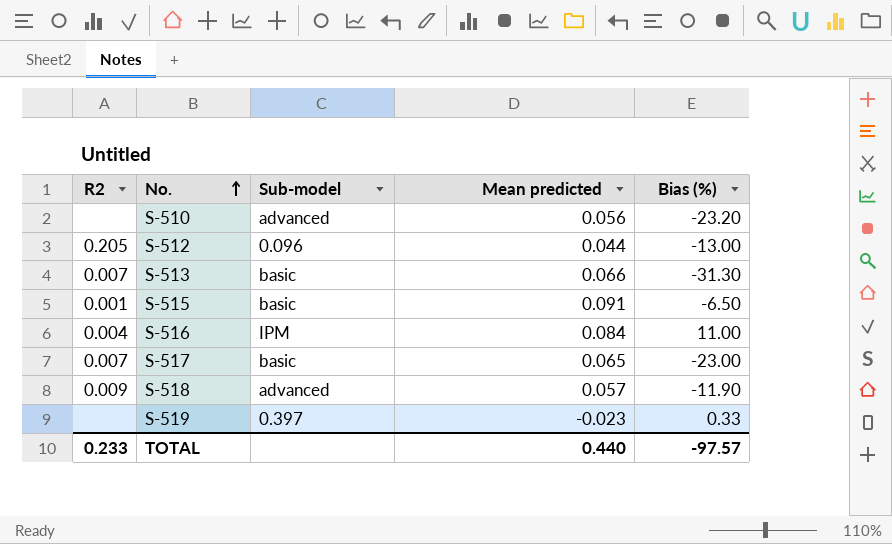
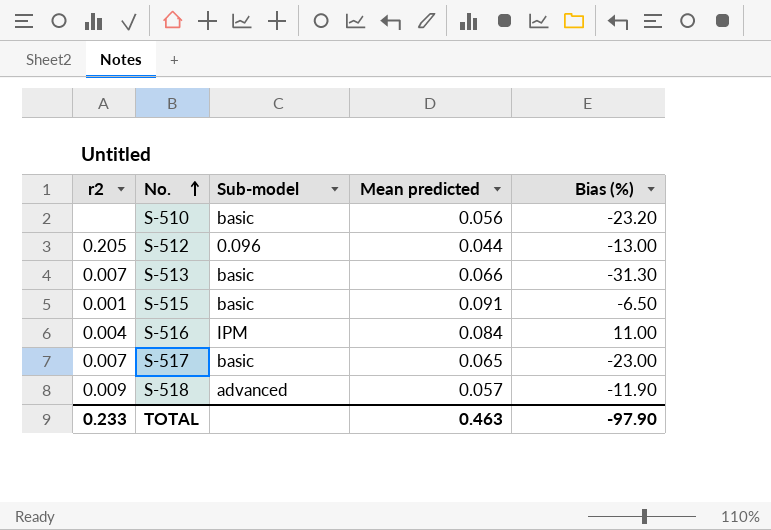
column name: R2 -> r2
row S-519: none | 0.397 | -0.023 | 0.33 -> none
S-510 | Sub-model: advanced -> basic
TOTAL | Mean predicted: 0.440 -> 0.463
TOTAL | Bias (%): -97.57 -> -97.90

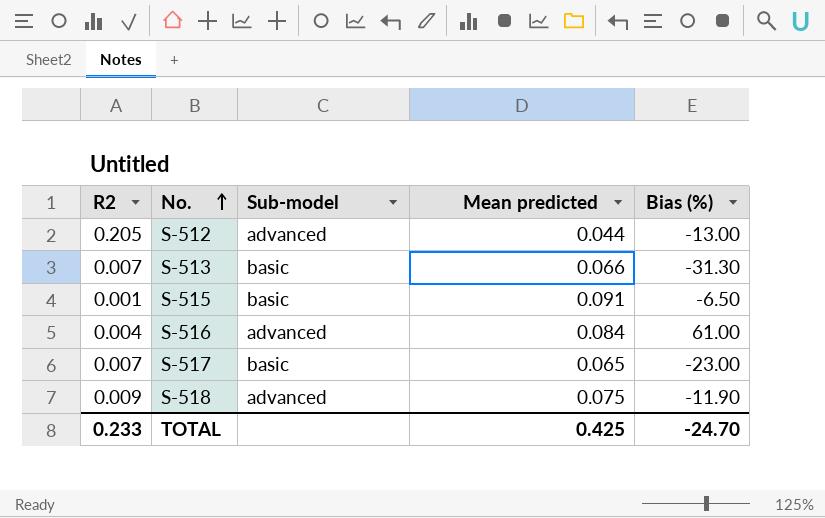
column name: r2 -> R2
row S-510: none | basic | 0.056 | -23.20 -> none
S-512 | Sub-model: 0.096 -> advanced
S-516 | Sub-model: IPM -> advanced
S-516 | Bias (%): 11.00 -> 61.00
S-518 | Mean predicted: 0.057 -> 0.075
TOTAL | Mean predicted: 0.463 -> 0.425
TOTAL | Bias (%): -97.90 -> -24.70

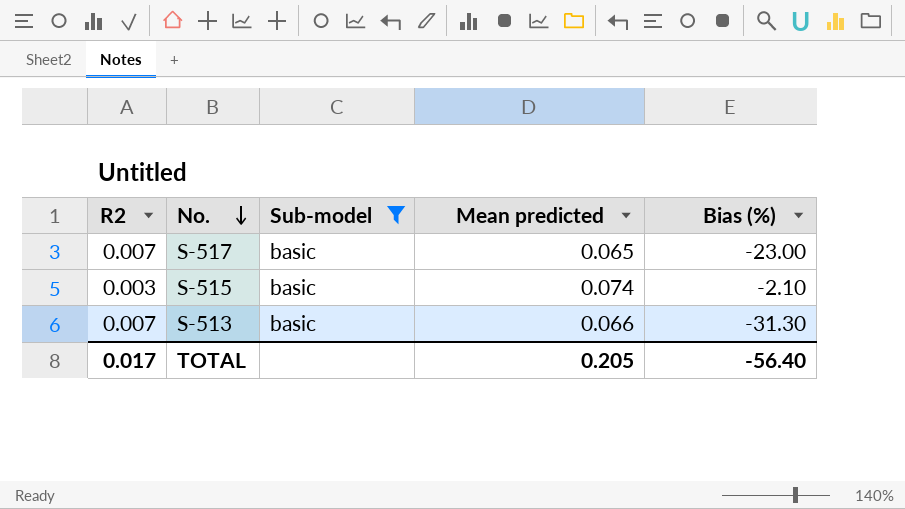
filter: none -> Sub-model = basic
row order: No. ascending -> No. descending
S-515 | R2: 0.001 -> 0.003
S-515 | Mean predicted: 0.091 -> 0.074
S-515 | Bias (%): -6.50 -> -2.10
TOTAL | R2: 0.233 -> 0.017
TOTAL | Mean predicted: 0.425 -> 0.205
TOTAL | Bias (%): -24.70 -> -56.40

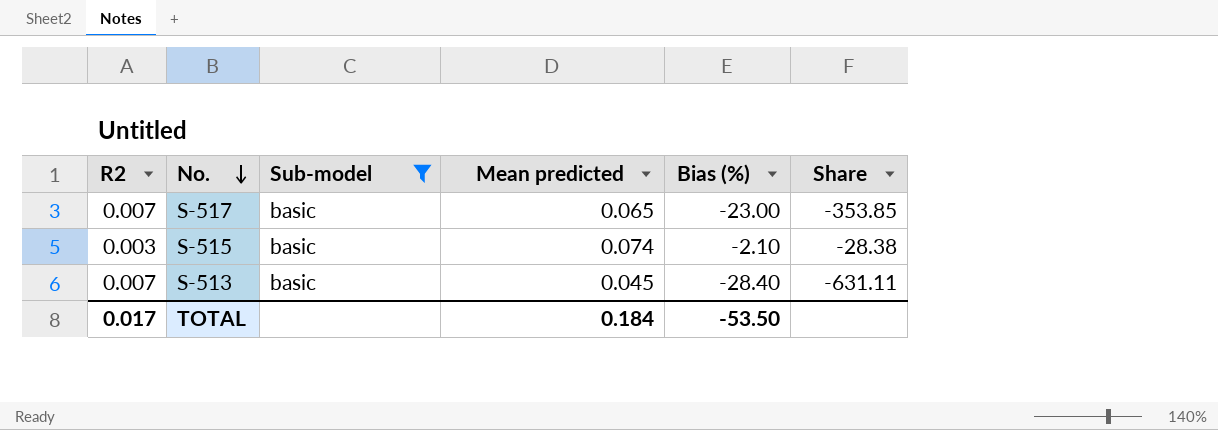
column Share | formula: none -> [Bias (%)] / [Mean predicted]
S-513 | Mean predicted: 0.066 -> 0.045
S-513 | Bias (%): -31.30 -> -28.40
TOTAL | Mean predicted: 0.205 -> 0.184
TOTAL | Bias (%): -56.40 -> -53.50

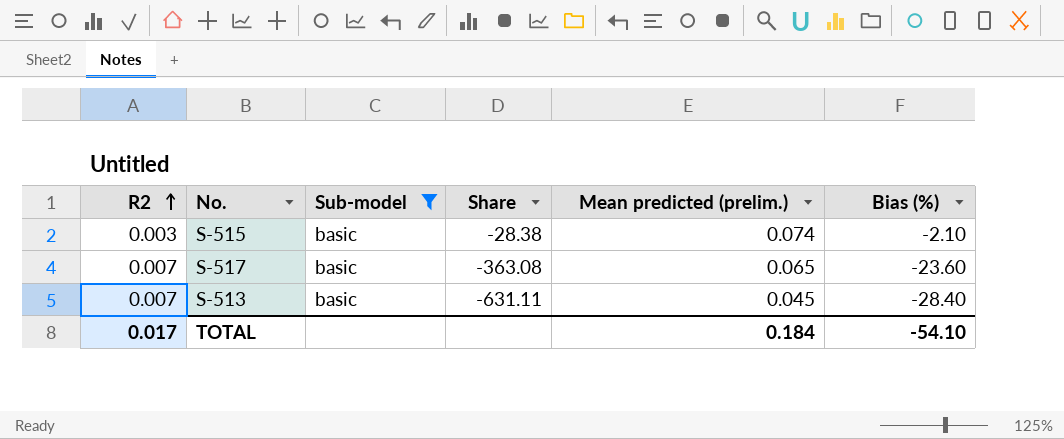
row order: No. descending -> R2 ascending
column Share | position: 6 -> 4
column name: Mean predicted -> Mean predicted (prelim.)
S-517 | Share: -353.85 -> -363.08
S-517 | Bias (%): -23.00 -> -23.60
TOTAL | Bias (%): -53.50 -> -54.10

